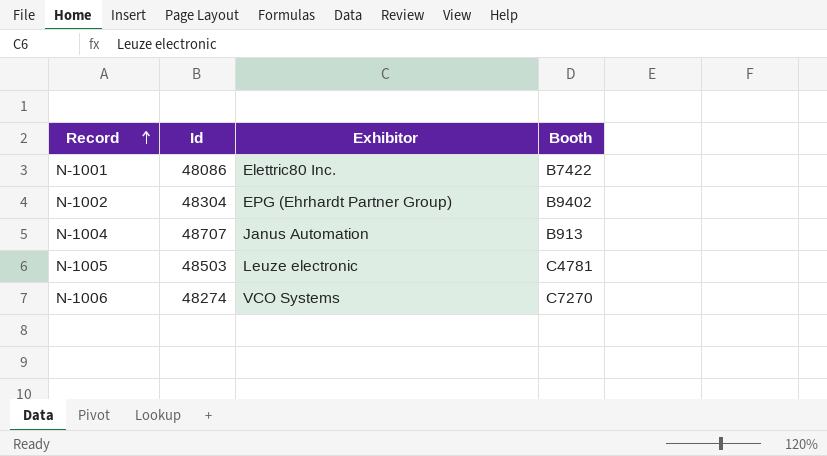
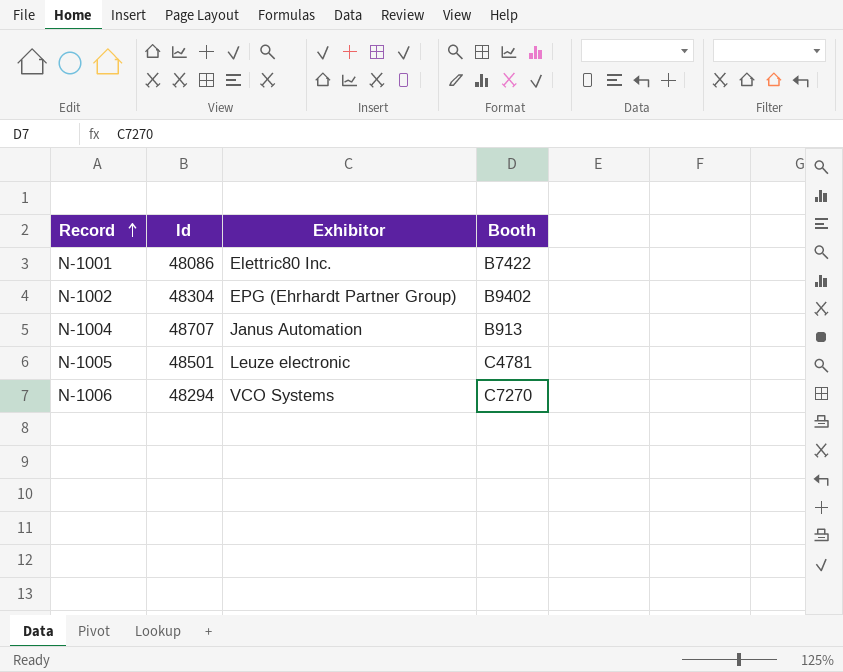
N-1005 | Id: 48503 -> 48501
N-1006 | Id: 48274 -> 48294

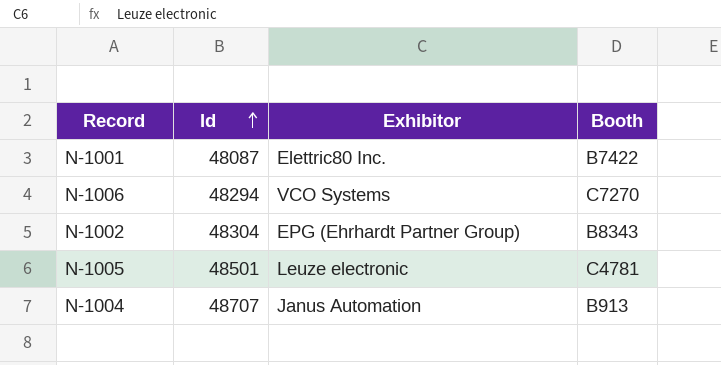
row order: Record ascending -> Id ascending
N-1001 | Id: 48086 -> 48087
N-1002 | Booth: B9402 -> B8343

